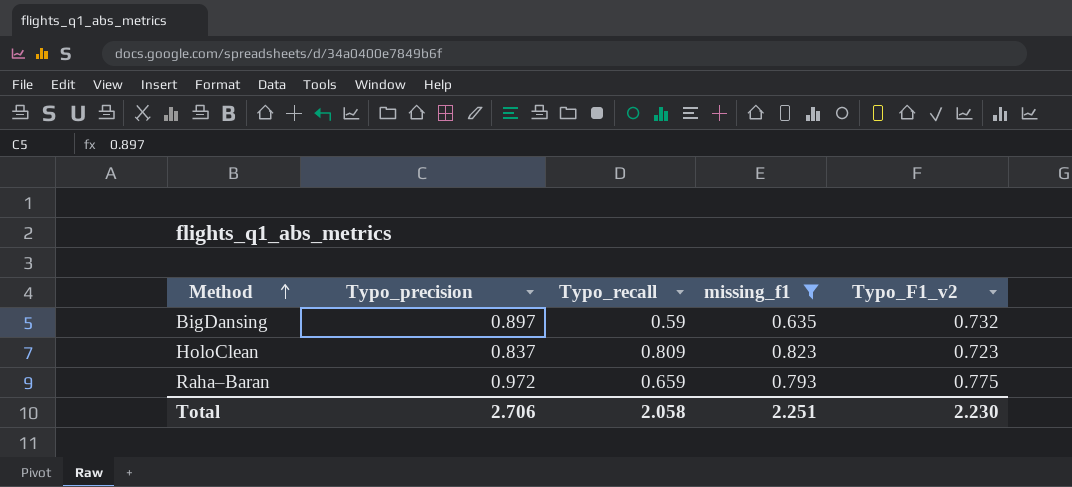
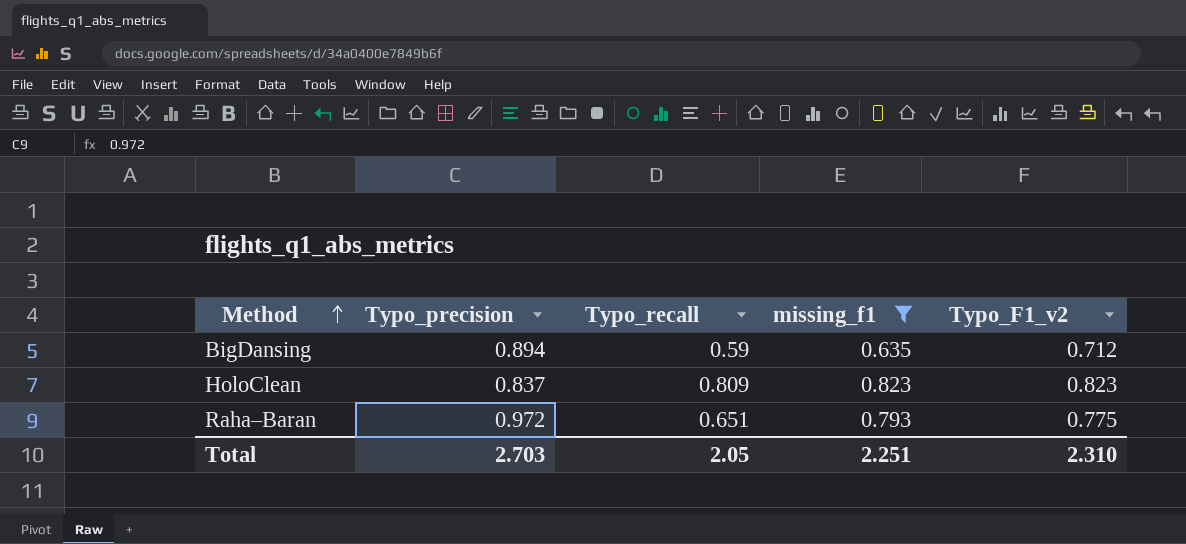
BigDansing | Typo_precision: 0.897 -> 0.894
BigDansing | Typo_F1_v2: 0.732 -> 0.712
HoloClean | Typo_F1_v2: 0.723 -> 0.823
Raha–Baran | Typo_recall: 0.659 -> 0.651
Total | Typo_precision: 2.706 -> 2.703
Total | Typo_recall: 2.058 -> 2.05
Total | Typo_F1_v2: 2.230 -> 2.310

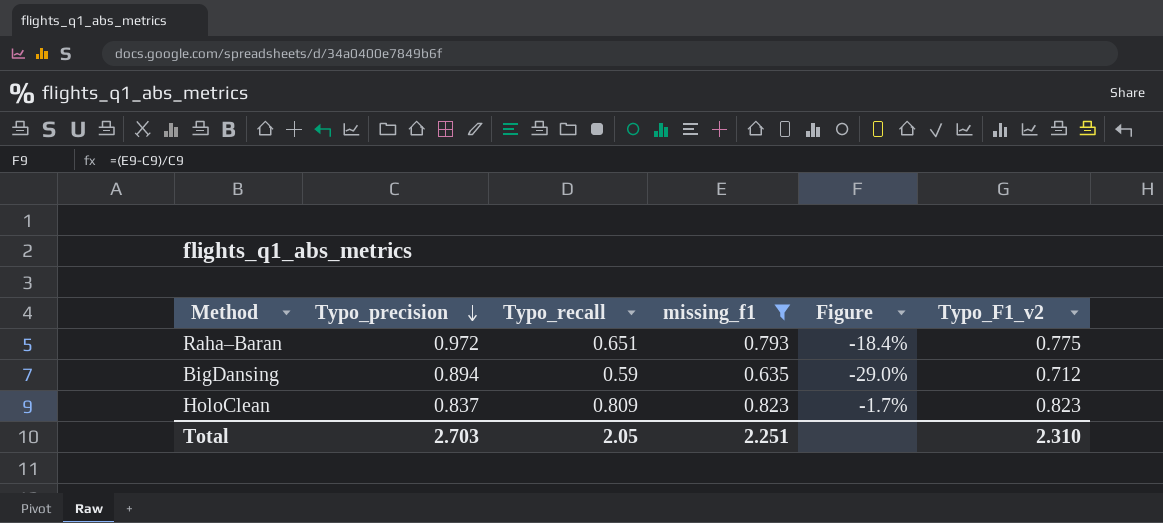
row order: Method ascending -> Typo_precision descending
column Figure | formula: none -> ([missing_f1] - [Typo_precision]) / [Typo_precision]

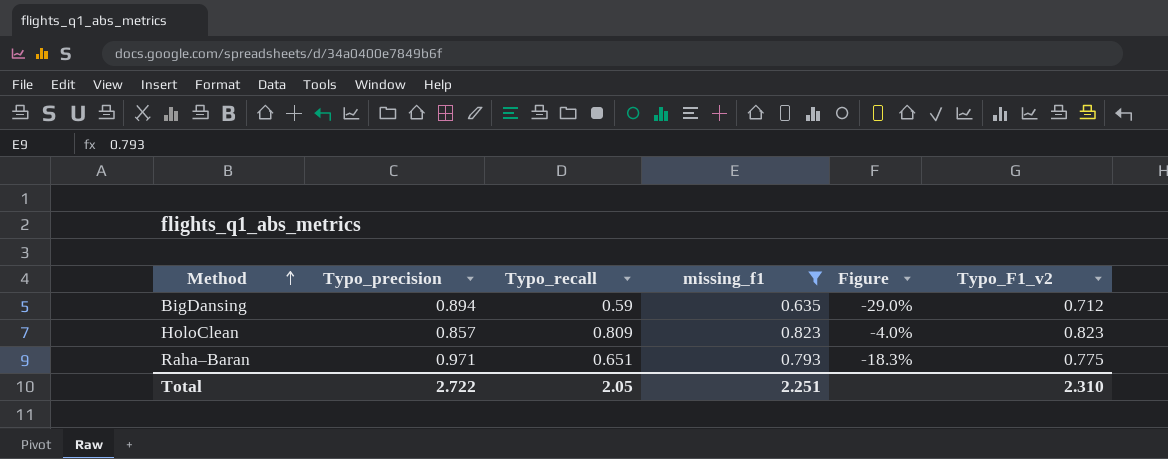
row order: Typo_precision descending -> Method ascending
HoloClean | Typo_precision: 0.837 -> 0.857
HoloClean | Figure: -1.7% -> -4.0%
Raha–Baran | Typo_precision: 0.972 -> 0.971
Raha–Baran | Figure: -18.4% -> -18.3%
Total | Typo_precision: 2.703 -> 2.722

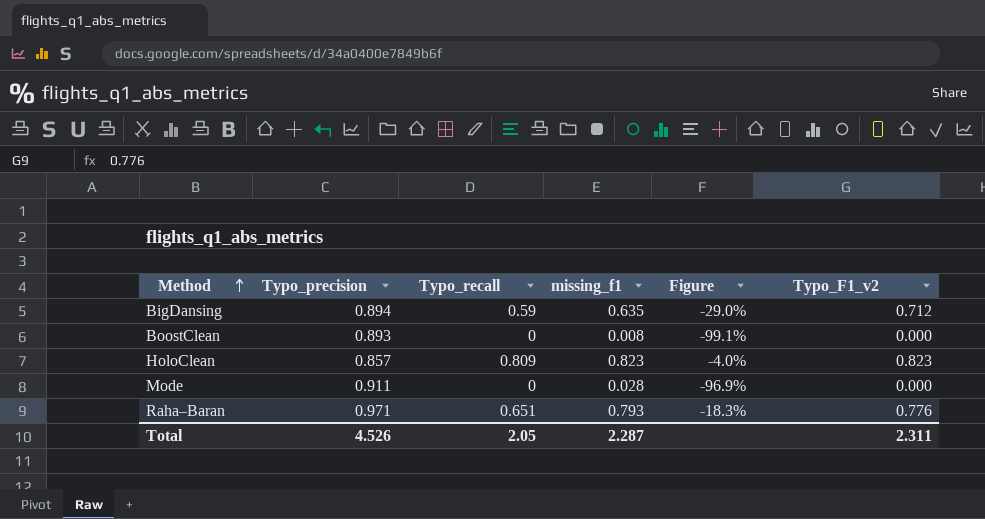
filter: missing_f1 >= 0.635 -> none
Raha–Baran | Typo_F1_v2: 0.775 -> 0.776
Total | Typo_precision: 2.722 -> 4.526
Total | missing_f1: 2.251 -> 2.287
Total | Typo_F1_v2: 2.310 -> 2.311

